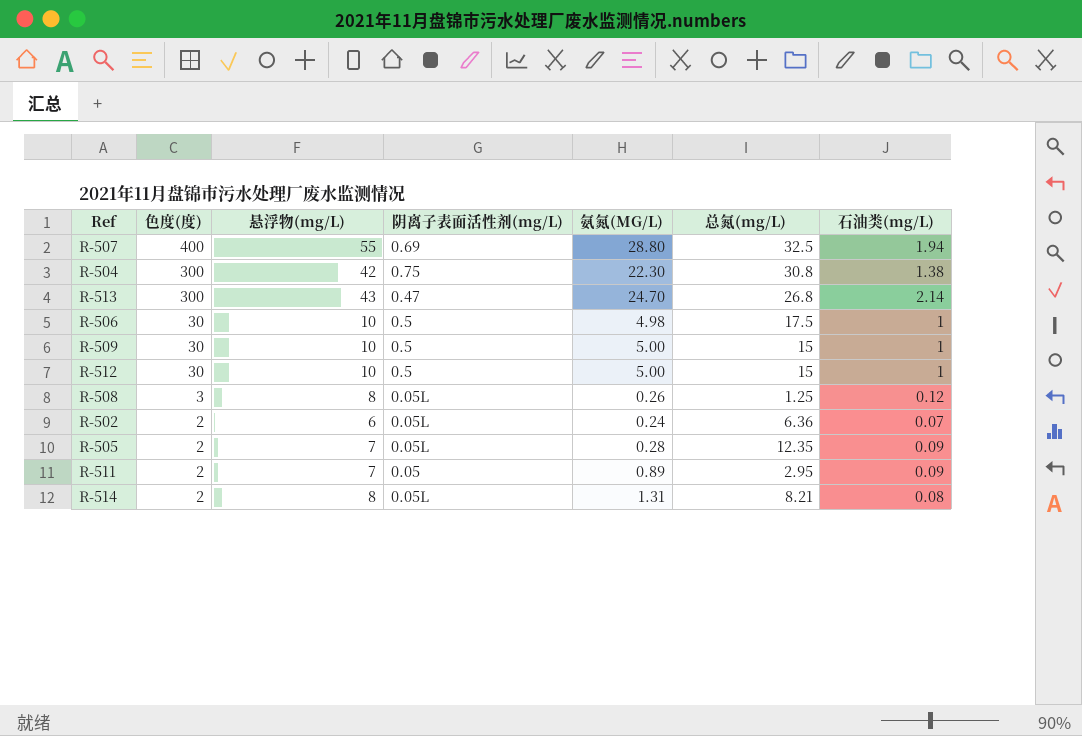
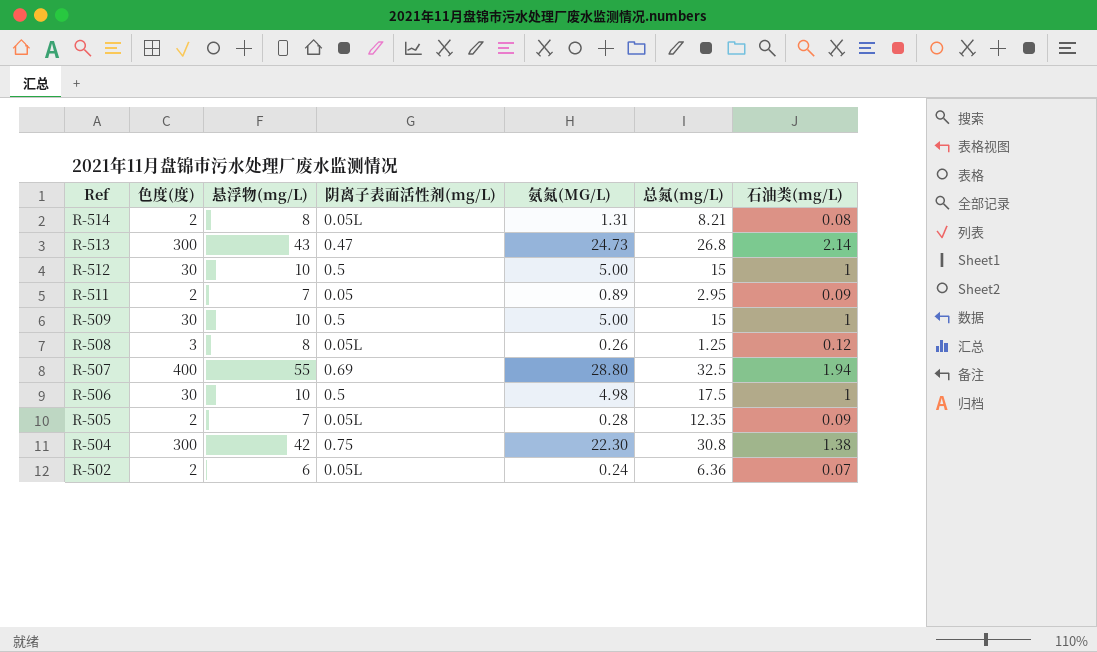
row order: 色度(度) descending -> Ref descending
R-513 | 氨氮(MG/L): 24.70 -> 24.73

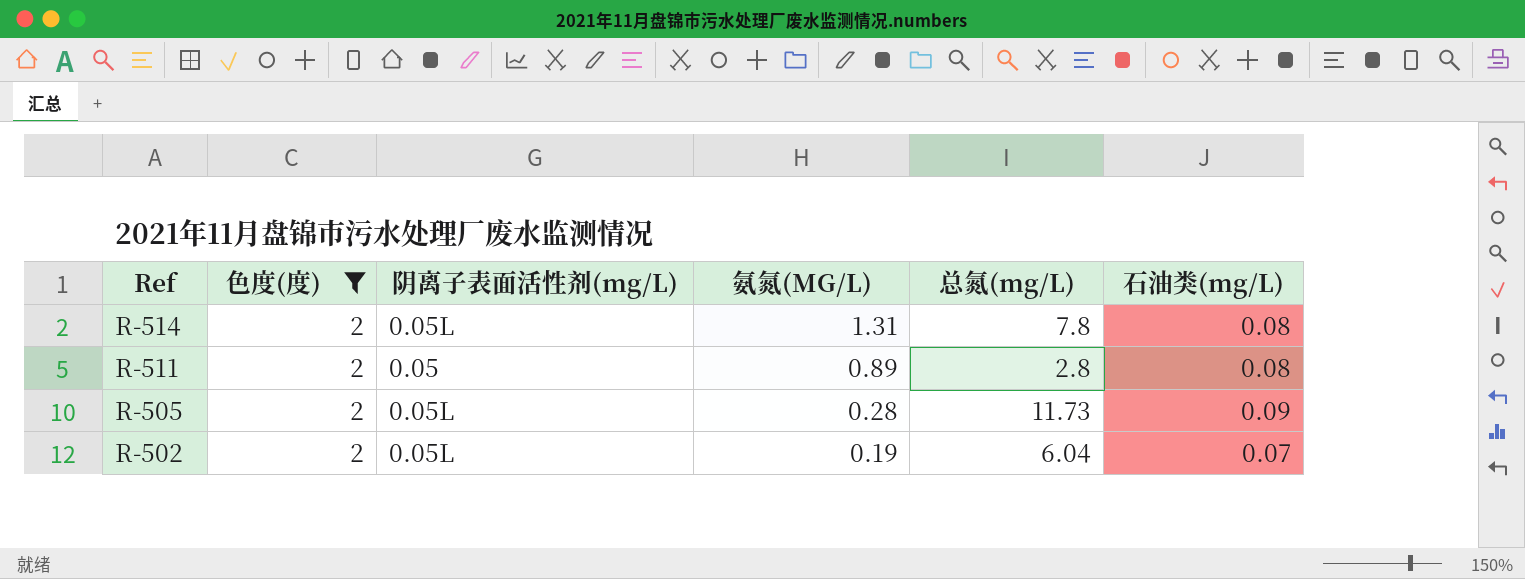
filter: none -> 色度(度) = 2
column 悬浮物(mg/L) | position: 3 -> none
R-514 | 总氮(mg/L): 8.21 -> 7.8
R-511 | 总氮(mg/L): 2.95 -> 2.8
R-511 | 石油类(mg/L): 0.09 -> 0.08
R-505 | 总氮(mg/L): 12.35 -> 11.73
R-502 | 氨氮(MG/L): 0.24 -> 0.19
R-502 | 总氮(mg/L): 6.36 -> 6.04

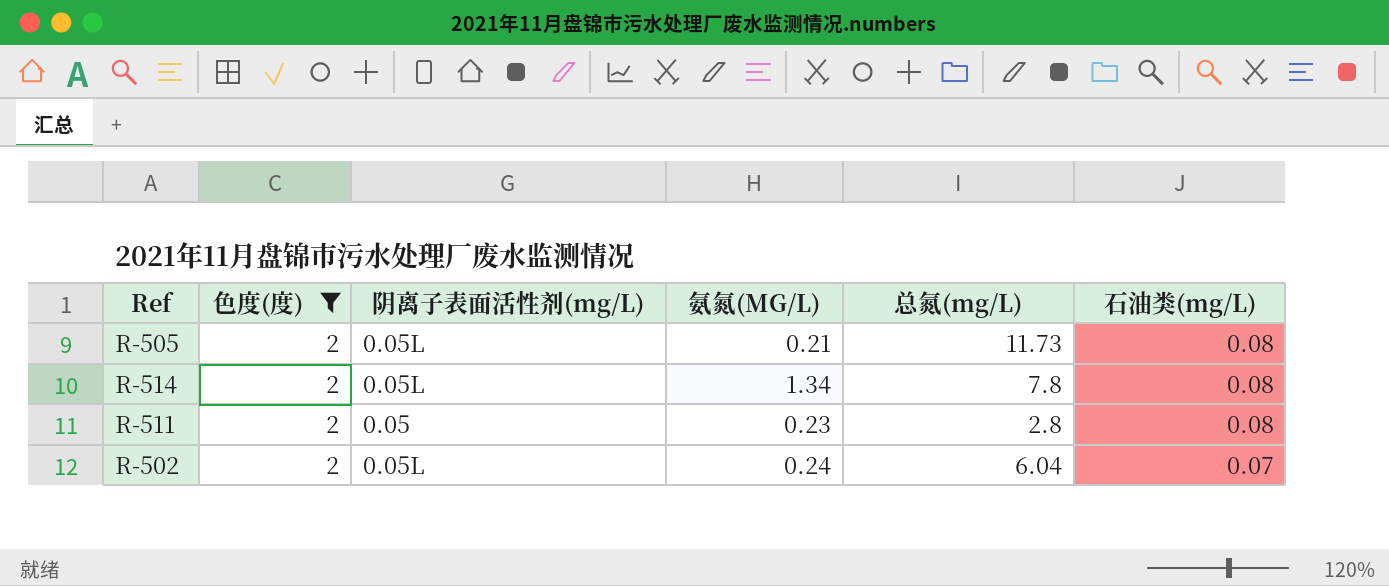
row order: Ref descending -> 石油类(mg/L) descending
R-505 | 氨氮(MG/L): 0.28 -> 0.21
R-505 | 石油类(mg/L): 0.09 -> 0.08
R-514 | 氨氮(MG/L): 1.31 -> 1.34
R-511 | 氨氮(MG/L): 0.89 -> 0.23
R-502 | 氨氮(MG/L): 0.19 -> 0.24

